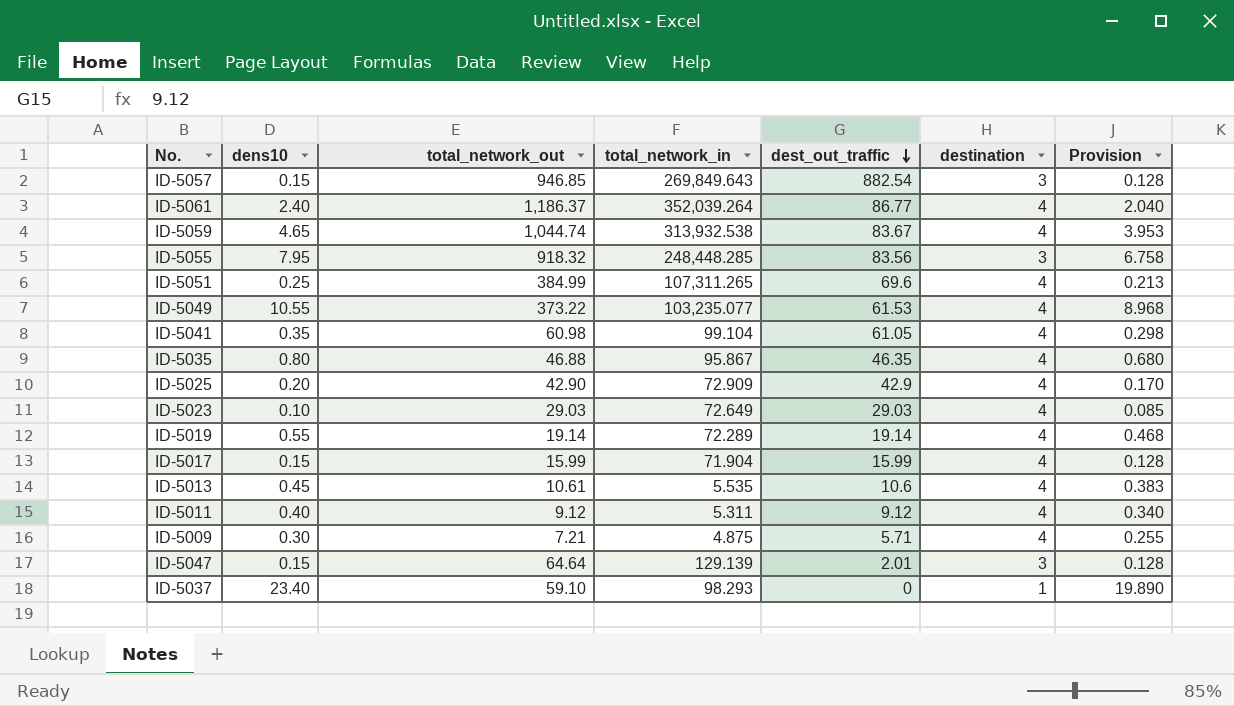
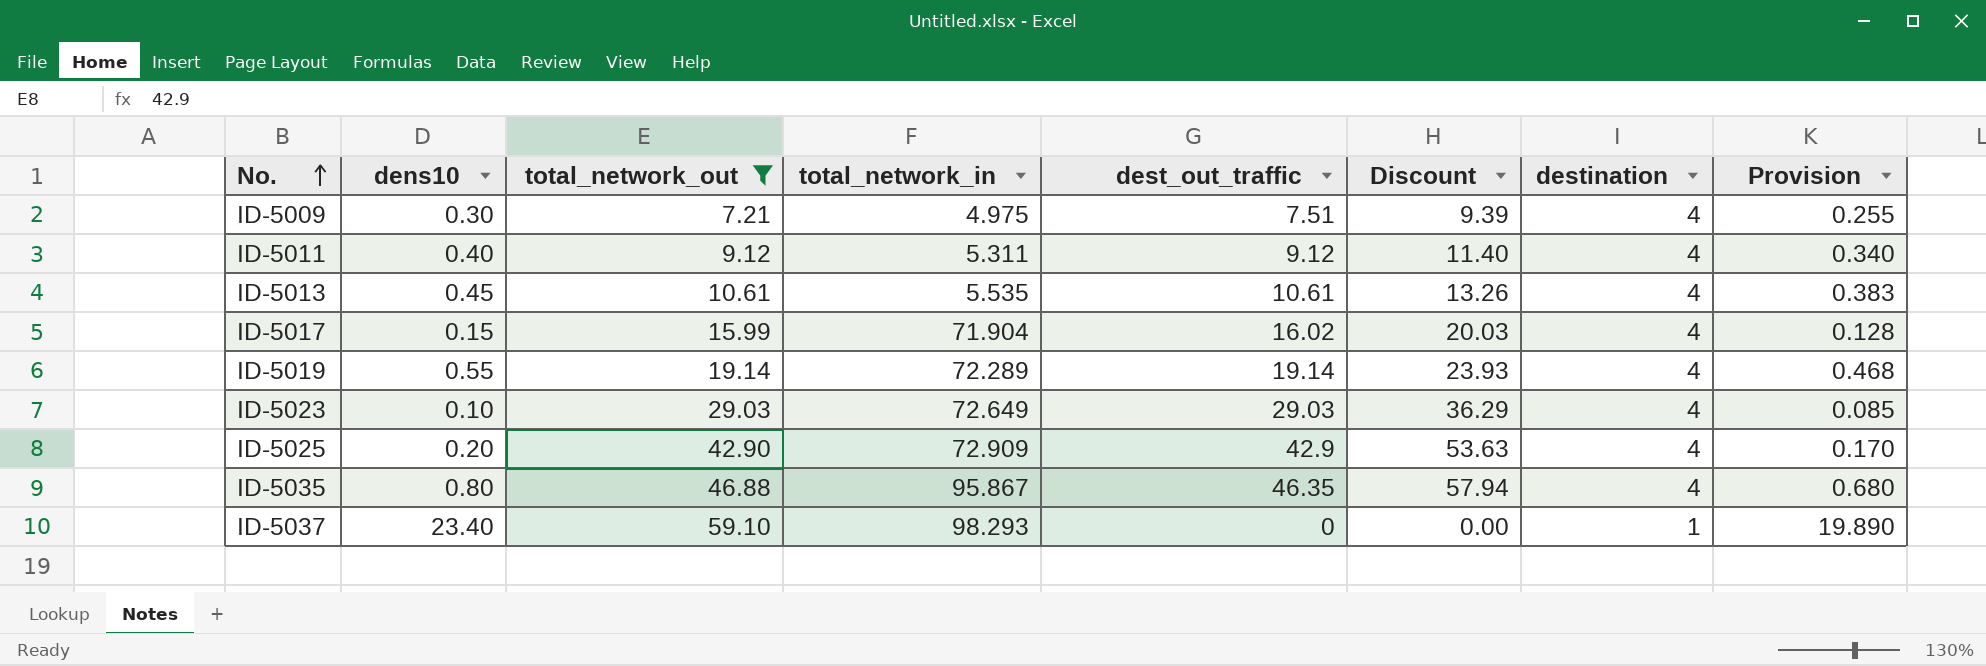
filter: none -> total_network_out <= 59.10
row order: dest_out_traffic descending -> No. ascending
column Discount | formula: none -> [dest_out_traffic] * 1.25
ID-5009 | total_network_in: 4.875 -> 4.975
ID-5009 | dest_out_traffic: 5.71 -> 7.51
ID-5013 | dest_out_traffic: 10.6 -> 10.61
ID-5017 | dest_out_traffic: 15.99 -> 16.02

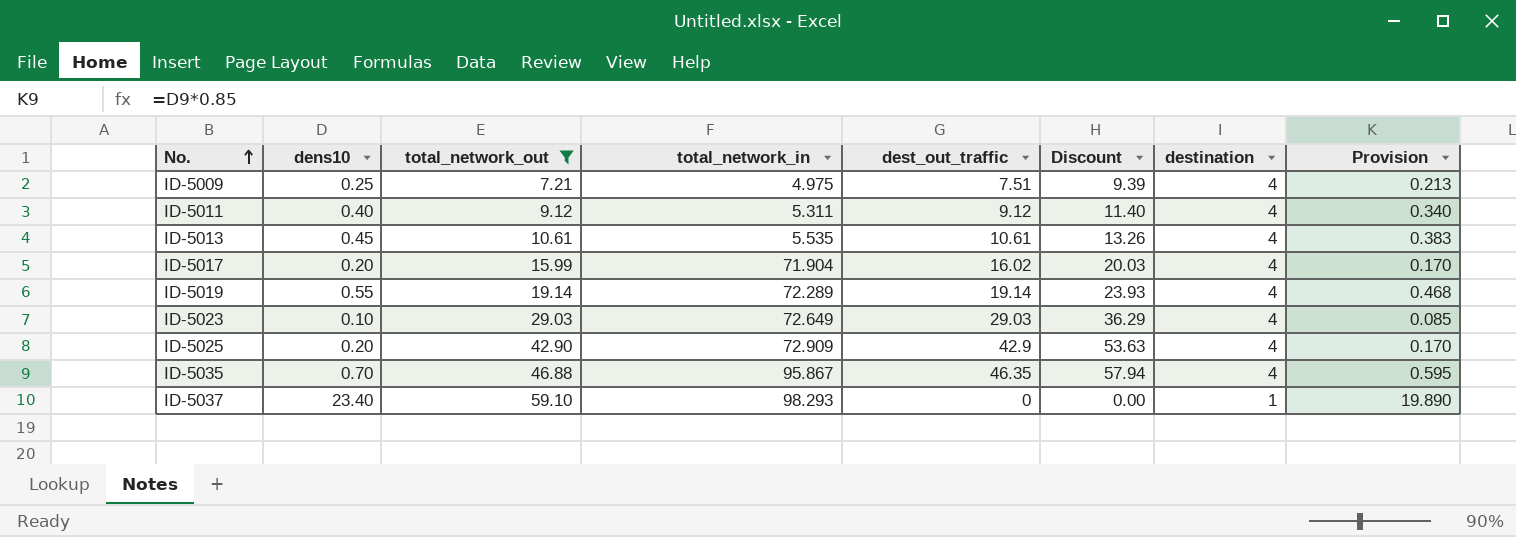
ID-5009 | dens10: 0.30 -> 0.25
ID-5009 | Provision: 0.255 -> 0.213
ID-5017 | dens10: 0.15 -> 0.20
ID-5017 | Provision: 0.128 -> 0.170
ID-5035 | dens10: 0.80 -> 0.70
ID-5035 | Provision: 0.680 -> 0.595

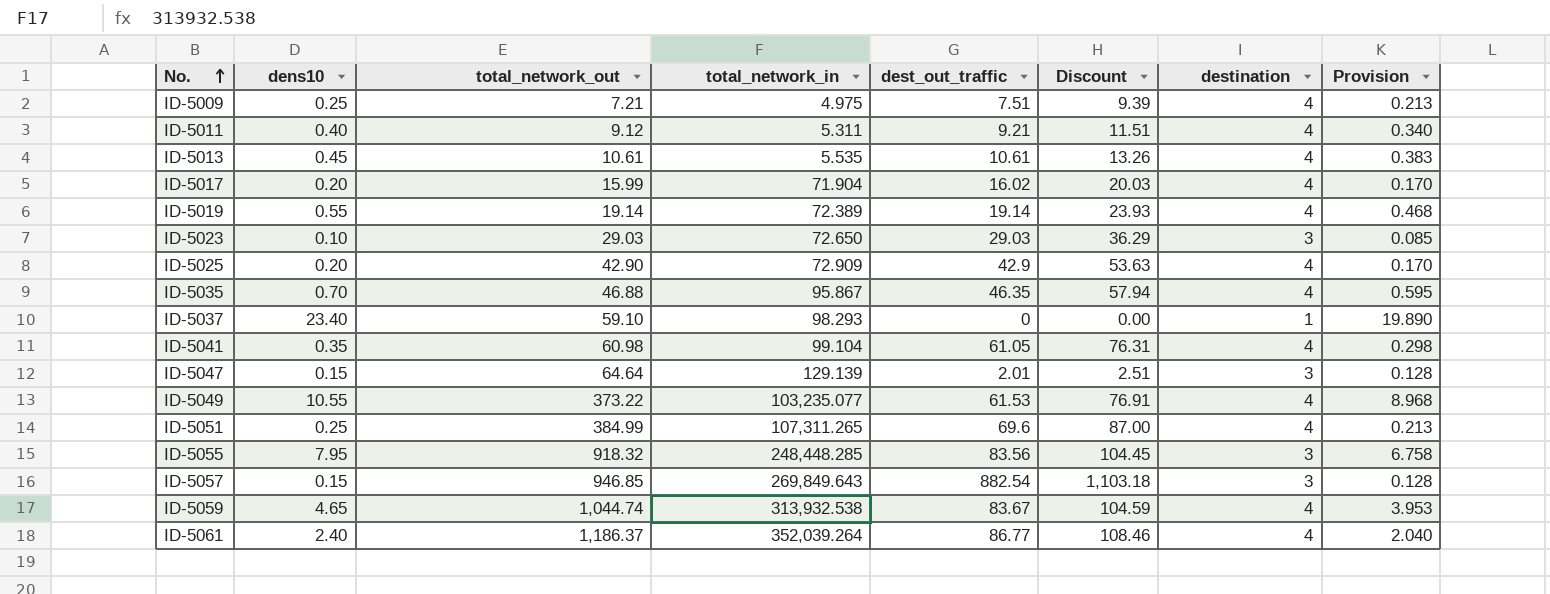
filter: total_network_out <= 59.10 -> none
ID-5011 | dest_out_traffic: 9.12 -> 9.21
ID-5011 | Discount: 11.40 -> 11.51
ID-5019 | total_network_in: 72.289 -> 72.389
ID-5023 | total_network_in: 72.649 -> 72.650
ID-5023 | destination: 4 -> 3

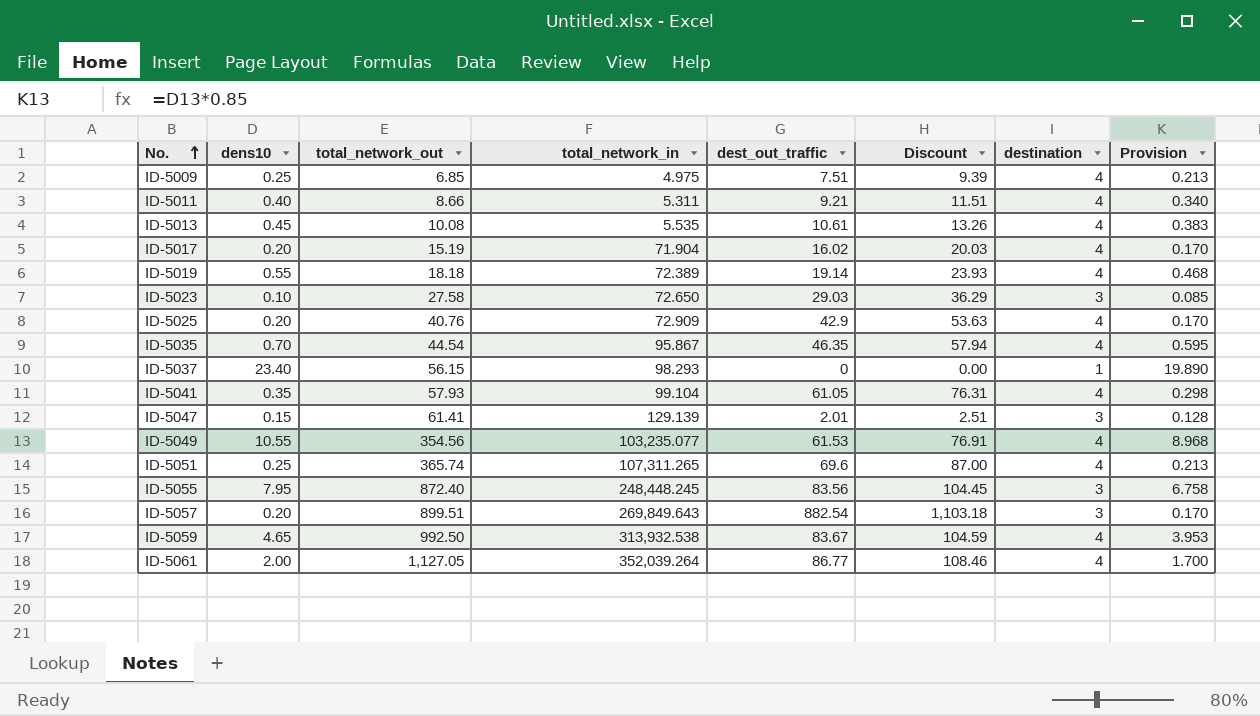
ID-5009 | total_network_out: 7.21 -> 6.85
ID-5011 | total_network_out: 9.12 -> 8.66
ID-5013 | total_network_out: 10.61 -> 10.08
ID-5017 | total_network_out: 15.99 -> 15.19
ID-5019 | total_network_out: 19.14 -> 18.18
ID-5023 | total_network_out: 29.03 -> 27.58
ID-5025 | total_network_out: 42.90 -> 40.76
ID-5035 | total_network_out: 46.88 -> 44.54
ID-5037 | total_network_out: 59.10 -> 56.15
ID-5041 | total_network_out: 60.98 -> 57.93
ID-5047 | total_network_out: 64.64 -> 61.41
ID-5049 | total_network_out: 373.22 -> 354.56
ID-5051 | total_network_out: 384.99 -> 365.74
ID-5055 | total_network_out: 918.32 -> 872.40
ID-5055 | total_network_in: 248,448.285 -> 248,448.245
ID-5057 | dens10: 0.15 -> 0.20
ID-5057 | total_network_out: 946.85 -> 899.51
ID-5057 | Provision: 0.128 -> 0.170
ID-5059 | total_network_out: 1,044.74 -> 992.50
ID-5061 | dens10: 2.40 -> 2.00
ID-5061 | total_network_out: 1,186.37 -> 1,127.05
ID-5061 | Provision: 2.040 -> 1.700

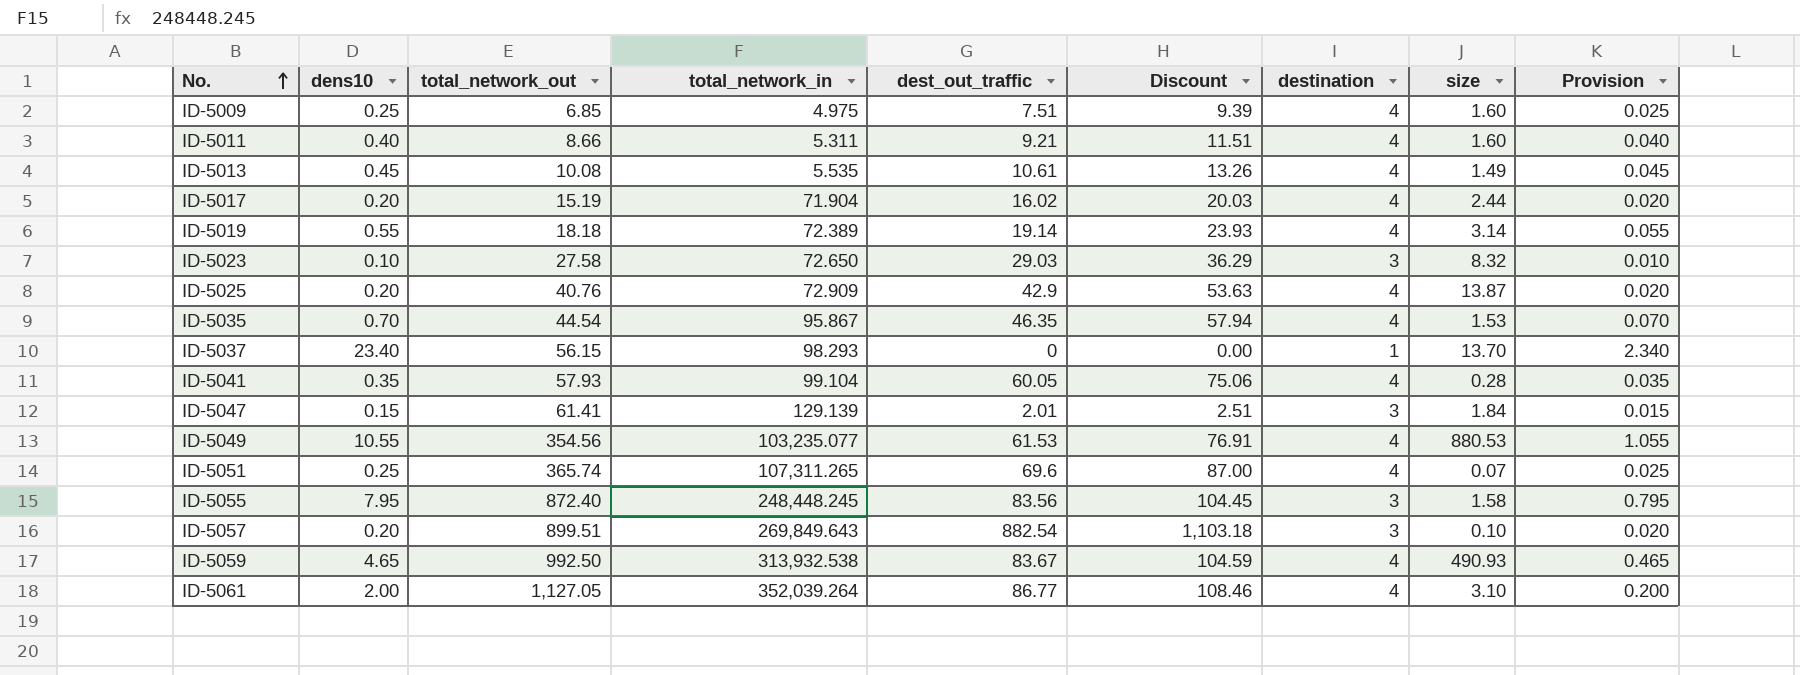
column size | position: none -> 8
column Provision | formula: [dens10] * 0.85 -> [dens10] * 0.1
ID-5041 | dest_out_traffic: 61.05 -> 60.05
ID-5041 | Discount: 76.31 -> 75.06

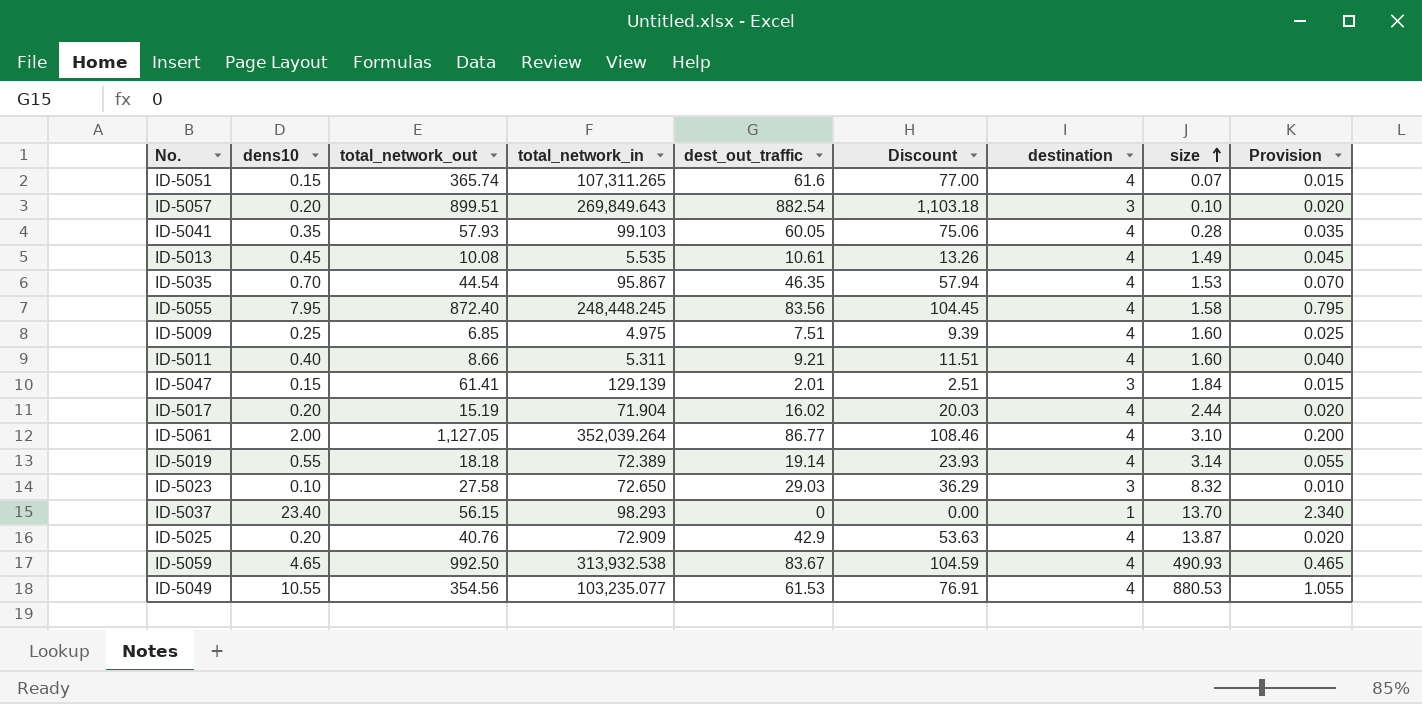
row order: No. ascending -> size ascending
ID-5051 | dens10: 0.25 -> 0.15
ID-5051 | dest_out_traffic: 69.6 -> 61.6
ID-5051 | Discount: 87.00 -> 77.00
ID-5051 | Provision: 0.025 -> 0.015
ID-5041 | total_network_in: 99.104 -> 99.103
ID-5055 | destination: 3 -> 4

